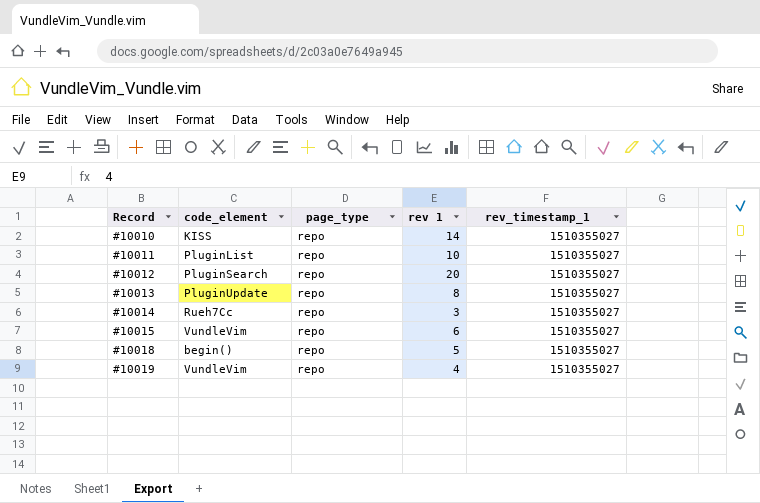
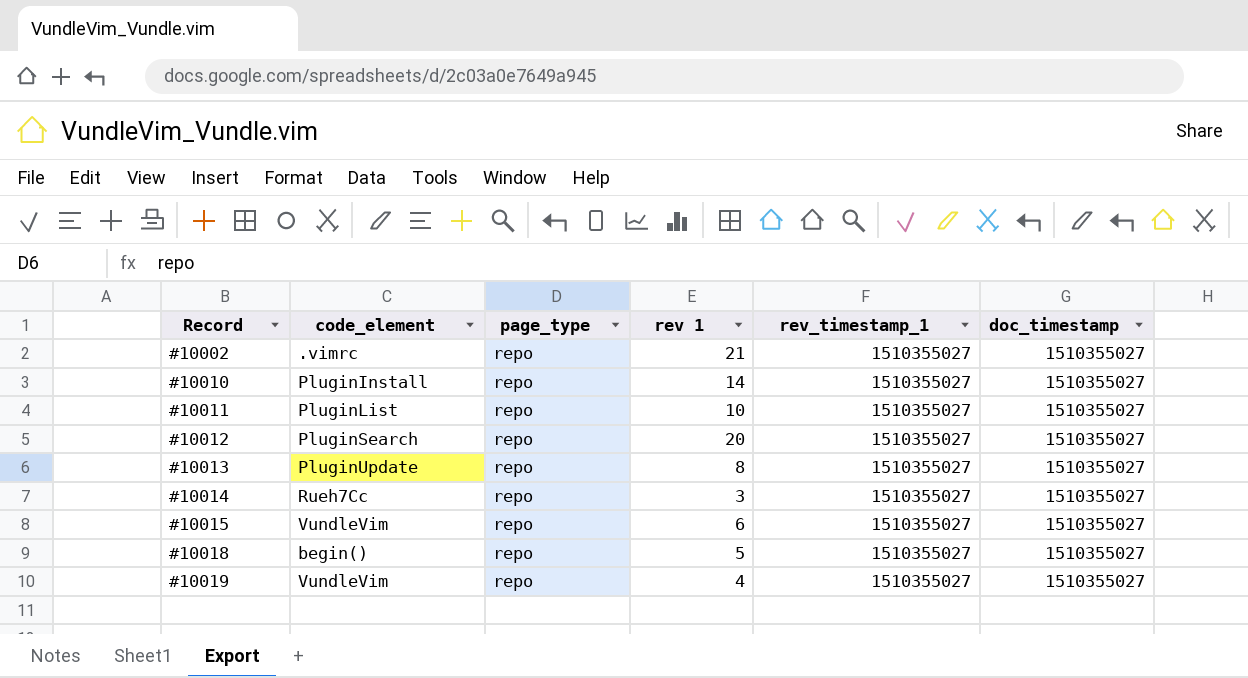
column doc_timestamp | position: none -> 6
row #10002: none -> .vimrc | repo | 21 | 1510355027 | 1510355027
#10010 | code_element: KISS -> PluginInstall

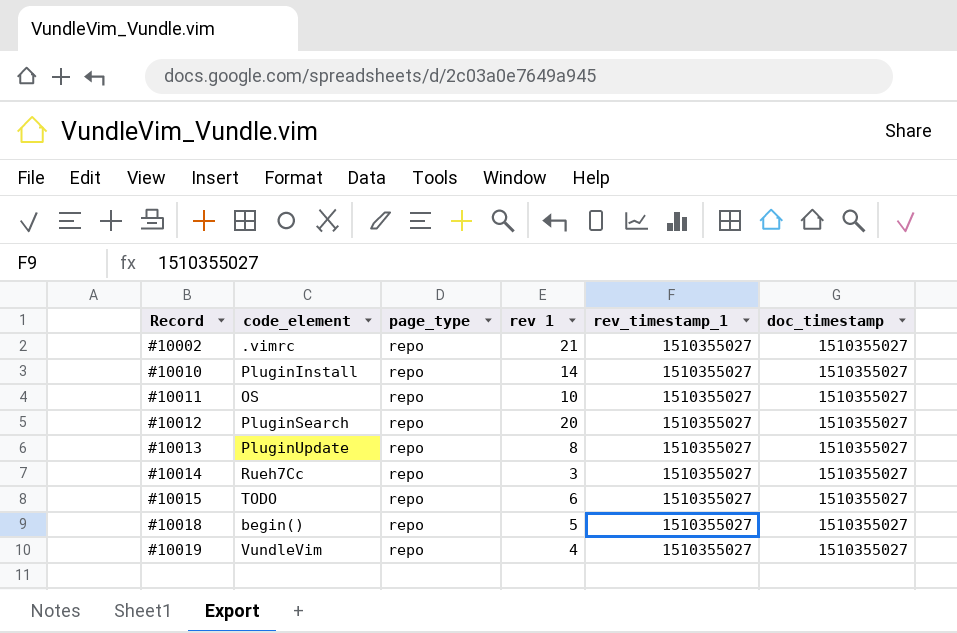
#10011 | code_element: PluginList -> OS
#10015 | code_element: VundleVim -> TODO

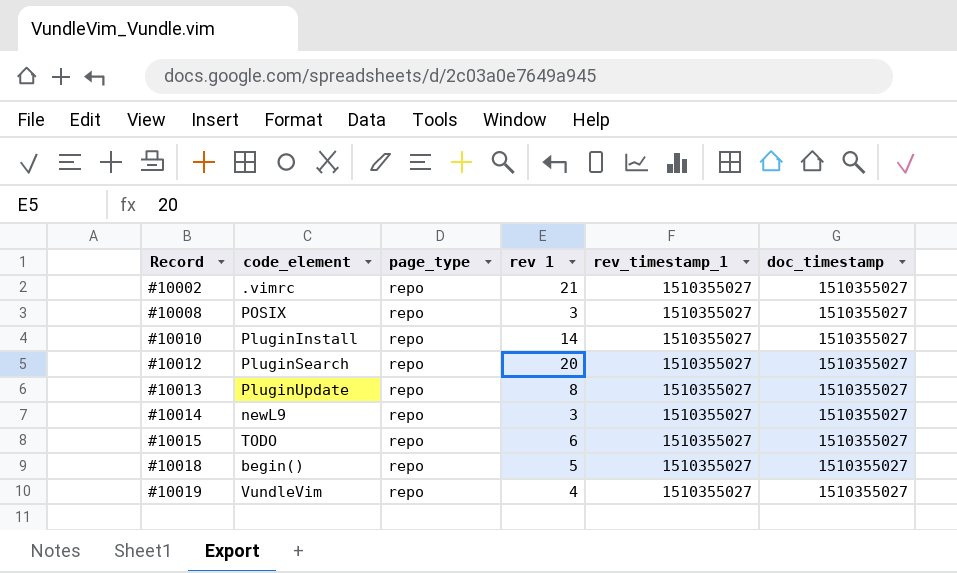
row #10011: OS | repo | 10 | 1510355027 | 1510355027 -> none
row #10008: none -> POSIX | repo | 3 | 1510355027 | 1510355027
#10014 | code_element: Rueh7Cc -> newL9

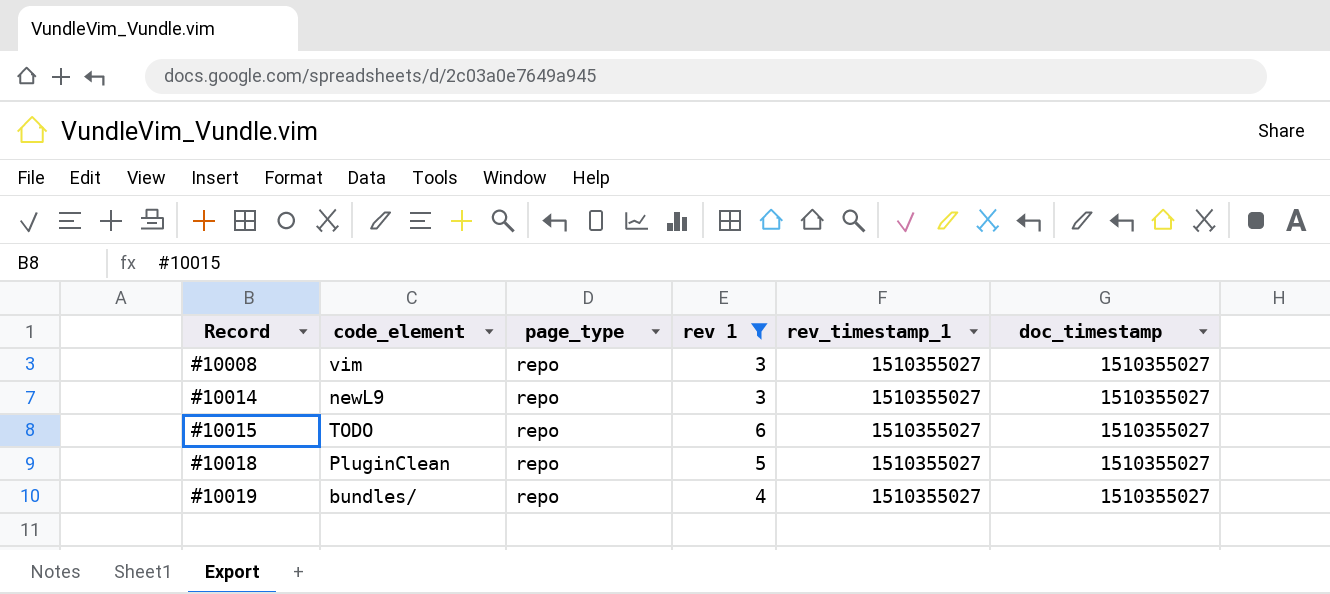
filter: none -> rev 1 <= 6
#10008 | code_element: POSIX -> vim
#10018 | code_element: begin() -> PluginClean
#10019 | code_element: VundleVim -> bundles/

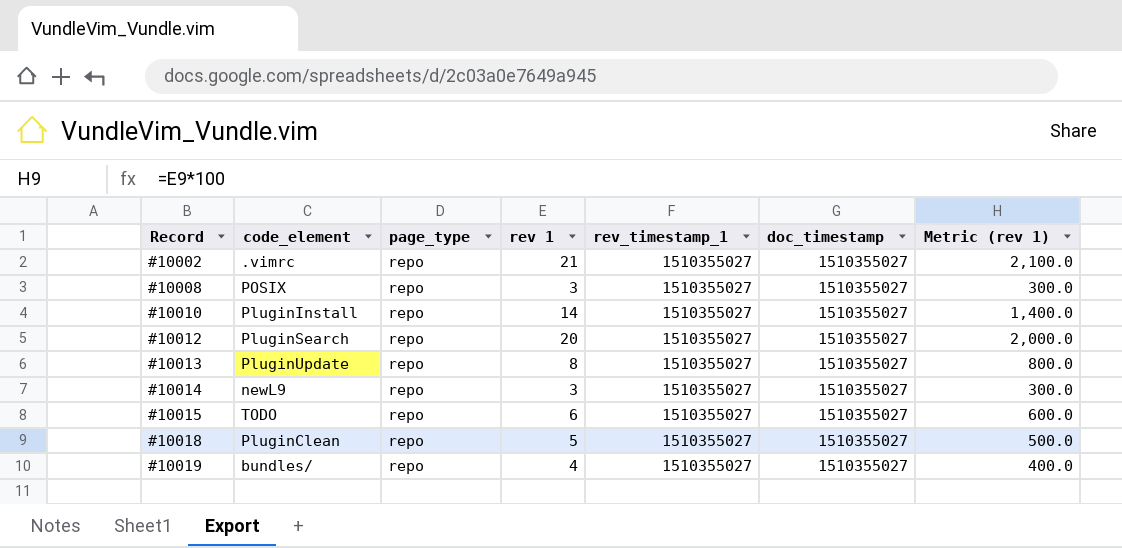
filter: rev 1 <= 6 -> none
column Metric (rev 1) | formula: none -> [rev 1] * 100
#10008 | code_element: vim -> POSIX

